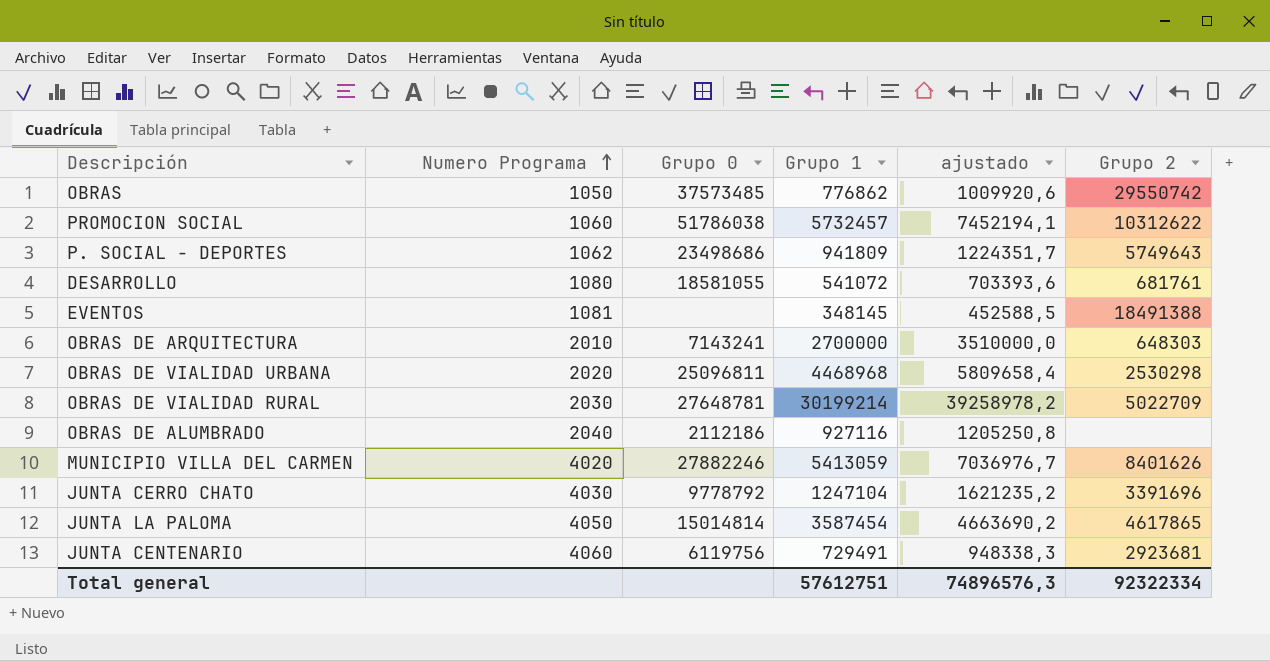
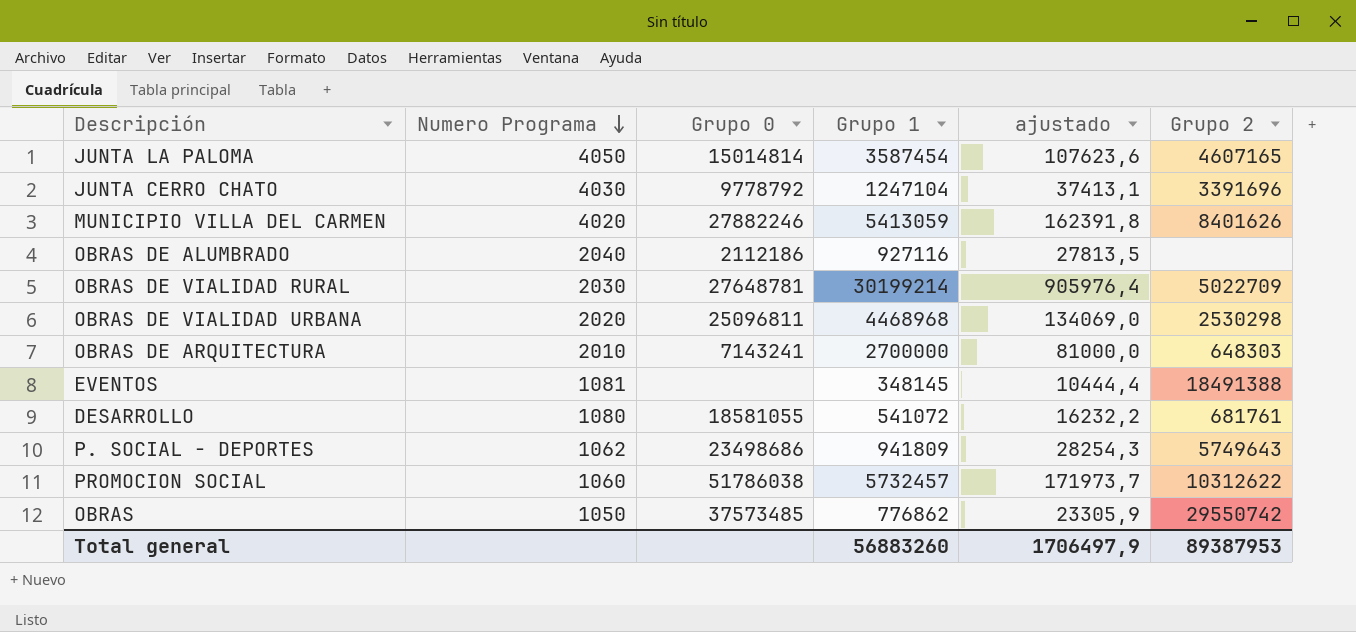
row order: Numero Programa ascending -> Numero Programa descending
column ajustado | formula: [Grupo 1] * 1,3 -> [Grupo 1] * 0,03
row JUNTA CENTENARIO: 4060 | 6119756 | 729491 | 948338,3 | 2923681 -> none
JUNTA LA PALOMA | Grupo 2: 4617865 -> 4607165
Total general | Grupo 1: 57612751 -> 56883260
Total general | ajustado: 74896576,3 -> 1706497,9
Total general | Grupo 2: 92322334 -> 89387953

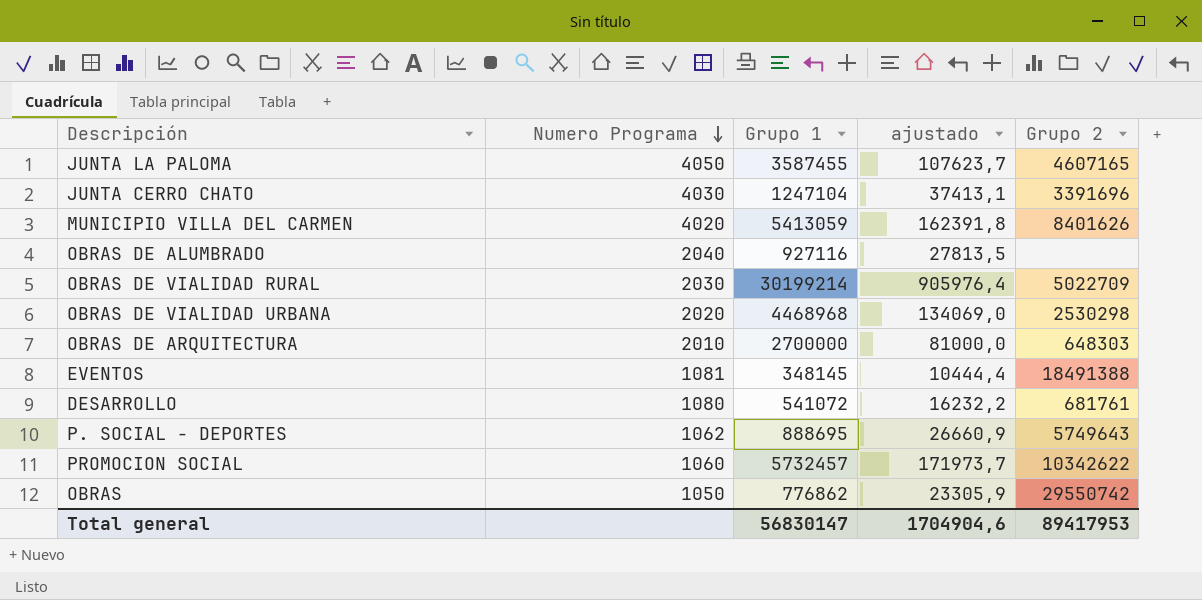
column Grupo 0 | position: 3 -> none
JUNTA LA PALOMA | Grupo 1: 3587454 -> 3587455
JUNTA LA PALOMA | ajustado: 107623,6 -> 107623,7
P. SOCIAL - DEPORTES | Grupo 1: 941809 -> 888695
P. SOCIAL - DEPORTES | ajustado: 28254,3 -> 26660,9
PROMOCION SOCIAL | Grupo 2: 10312622 -> 10342622
Total general | Grupo 1: 56883260 -> 56830147
Total general | ajustado: 1706497,9 -> 1704904,6
Total general | Grupo 2: 89387953 -> 89417953

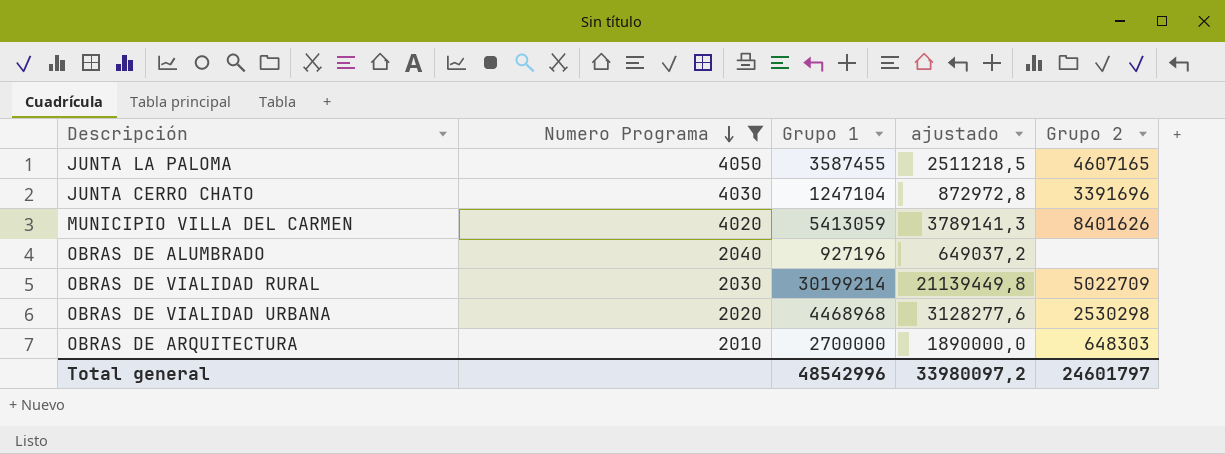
filter: none -> Numero Programa >= 2010
column ajustado | formula: [Grupo 1] * 0,03 -> [Grupo 1] * 0,7
OBRAS DE ALUMBRADO | Grupo 1: 927116 -> 927196
Total general | Grupo 1: 56830147 -> 48542996
Total general | ajustado: 1704904,6 -> 33980097,2
Total general | Grupo 2: 89417953 -> 24601797

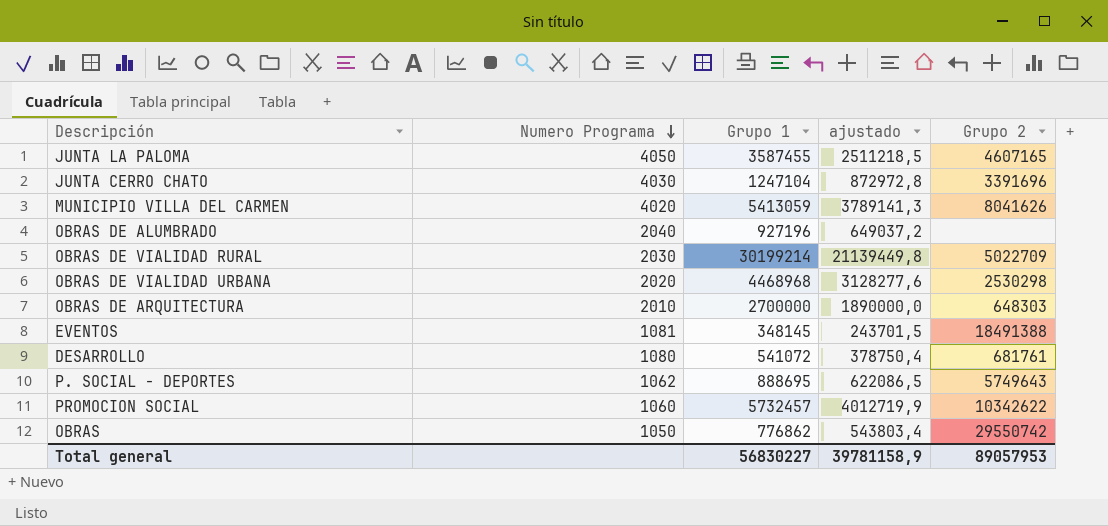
filter: Numero Programa >= 2010 -> none
MUNICIPIO VILLA DEL CARMEN | Grupo 2: 8401626 -> 8041626
Total general | Grupo 1: 48542996 -> 56830227
Total general | ajustado: 33980097,2 -> 39781158,9
Total general | Grupo 2: 24601797 -> 89057953

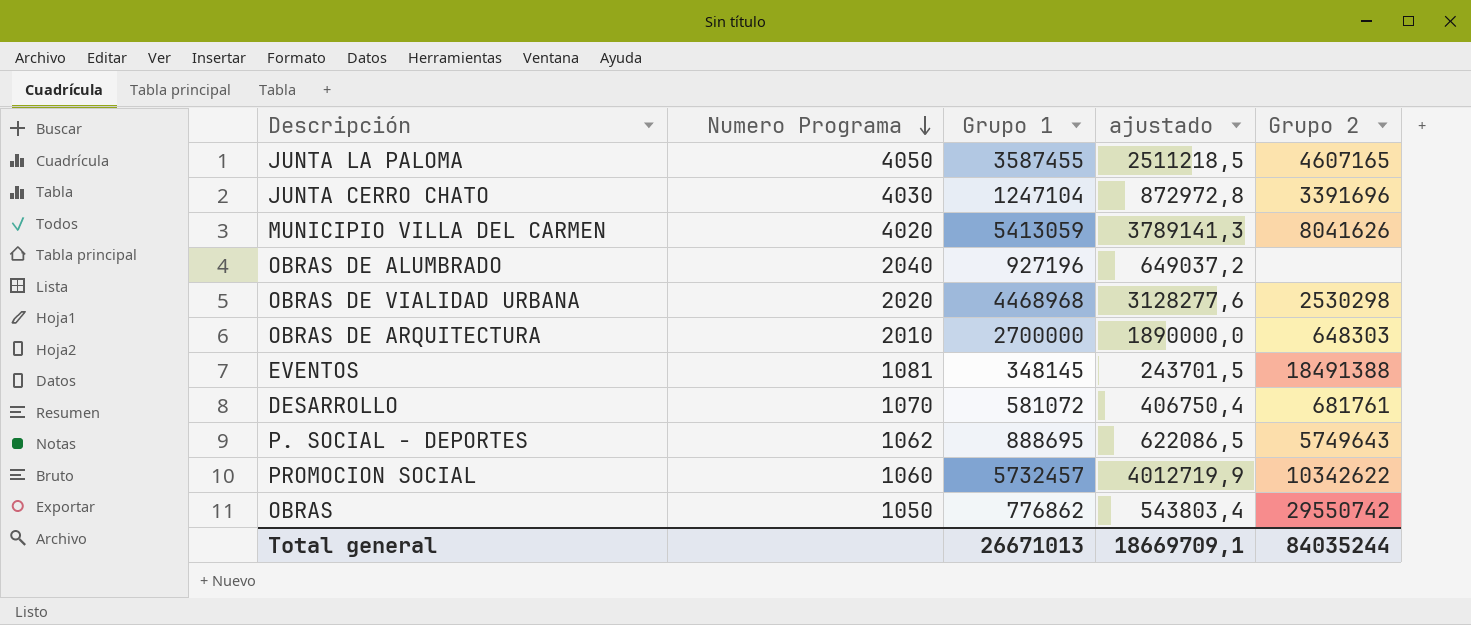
row OBRAS DE VIALIDAD RURAL: 2030 | 30199214 | 21139449,8 | 5022709 -> none
DESARROLLO | Numero Programa: 1080 -> 1070
DESARROLLO | Grupo 1: 541072 -> 581072
DESARROLLO | ajustado: 378750,4 -> 406750,4
Total general | Grupo 1: 56830227 -> 26671013
Total general | ajustado: 39781158,9 -> 18669709,1
Total general | Grupo 2: 89057953 -> 84035244

